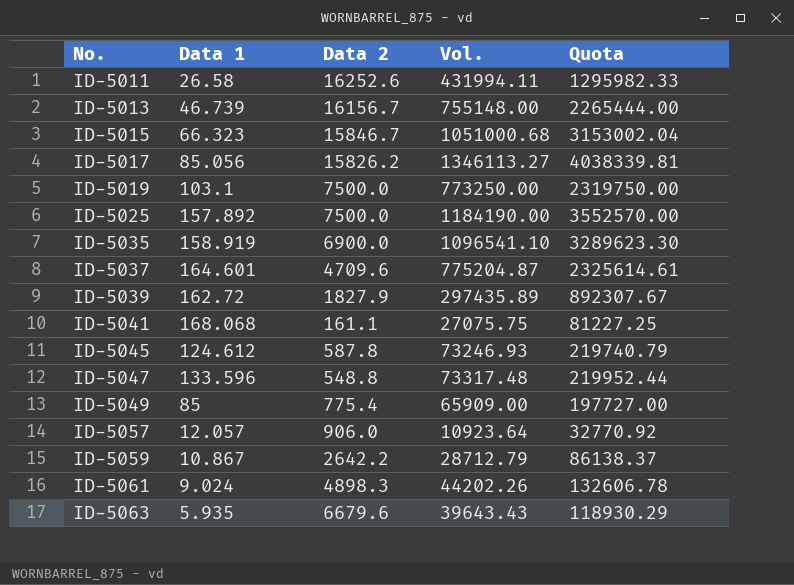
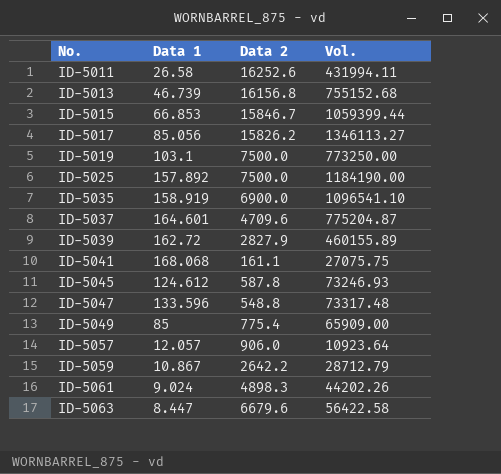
column Quota | formula: [Vol.] * 3 -> none
ID-5013 | Data 2: 16156.7 -> 16156.8
ID-5013 | Vol.: 755148.00 -> 755152.68
ID-5015 | Data 1: 66.323 -> 66.853
ID-5015 | Vol.: 1051000.68 -> 1059399.44
ID-5039 | Data 2: 1827.9 -> 2827.9
ID-5039 | Vol.: 297435.89 -> 460155.89
ID-5063 | Data 1: 5.935 -> 8.447
ID-5063 | Vol.: 39643.43 -> 56422.58

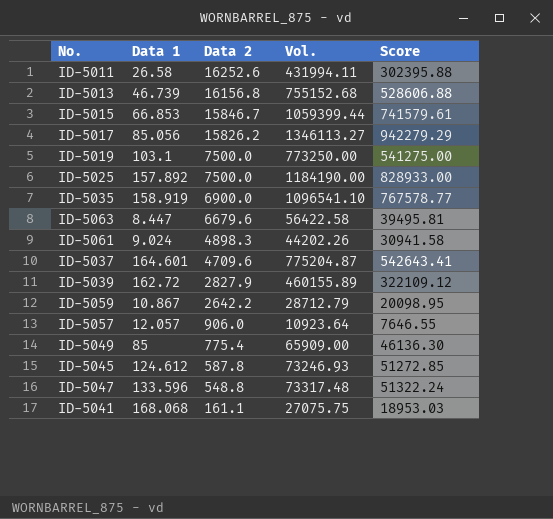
row order: No. ascending -> Data 2 descending
column Score | formula: none -> [Vol.] * 0.7

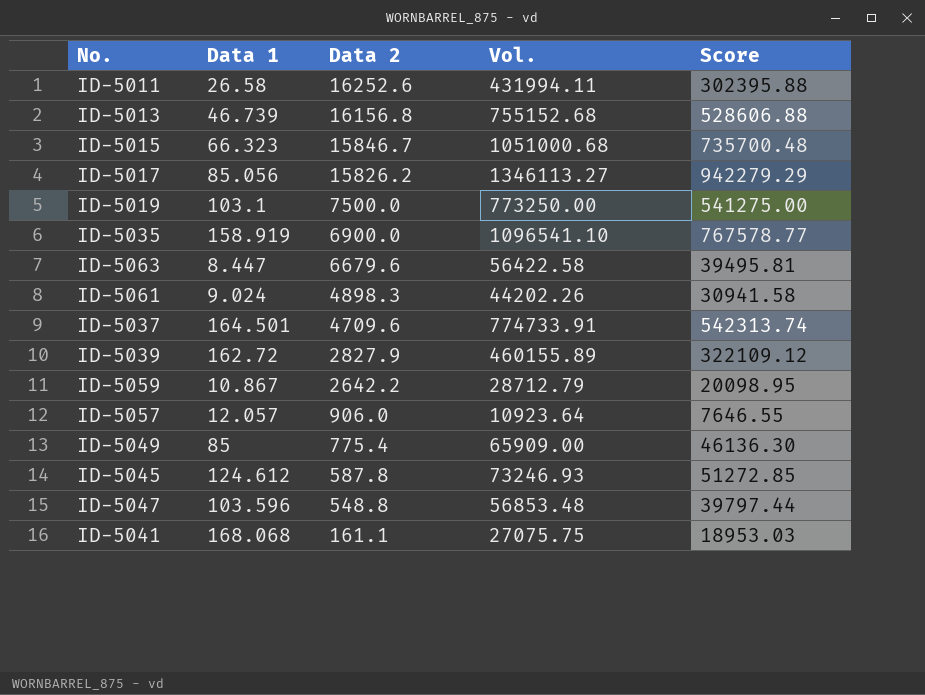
row ID-5025: 157.892 | 7500.0 | 1184190.00 | 828933.00 -> none
ID-5015 | Data 1: 66.853 -> 66.323
ID-5015 | Vol.: 1059399.44 -> 1051000.68
ID-5015 | Score: 741579.61 -> 735700.48
ID-5037 | Data 1: 164.601 -> 164.501
ID-5037 | Vol.: 775204.87 -> 774733.91
ID-5037 | Score: 542643.41 -> 542313.74
ID-5047 | Data 1: 133.596 -> 103.596
ID-5047 | Vol.: 73317.48 -> 56853.48
ID-5047 | Score: 51322.24 -> 39797.44

